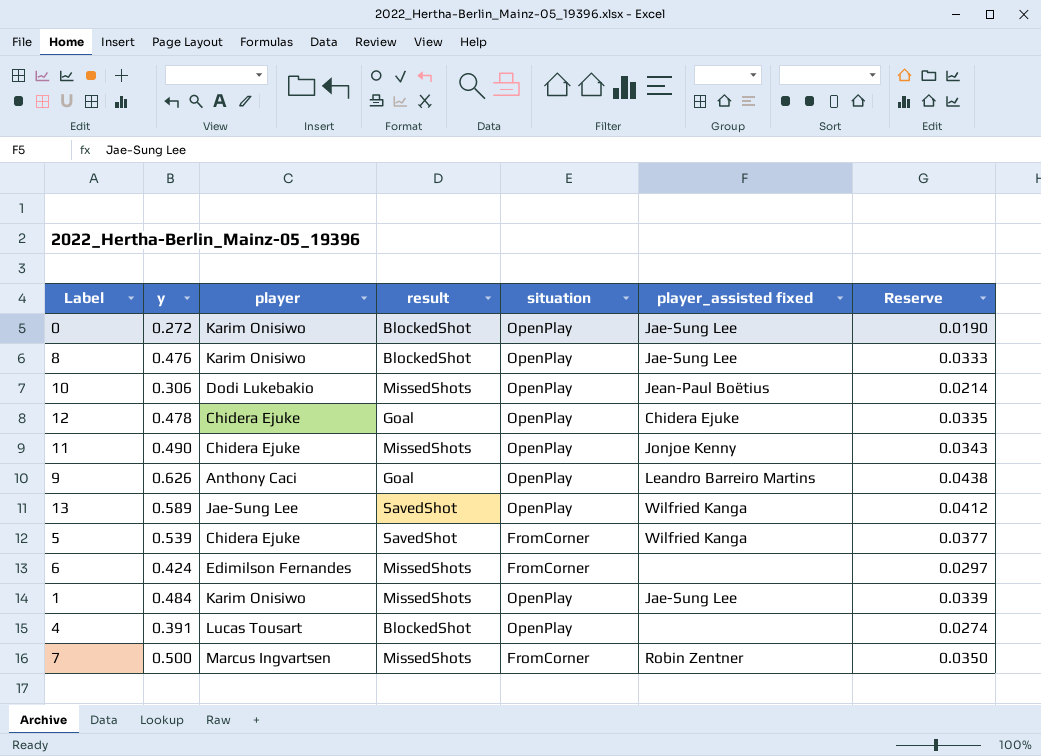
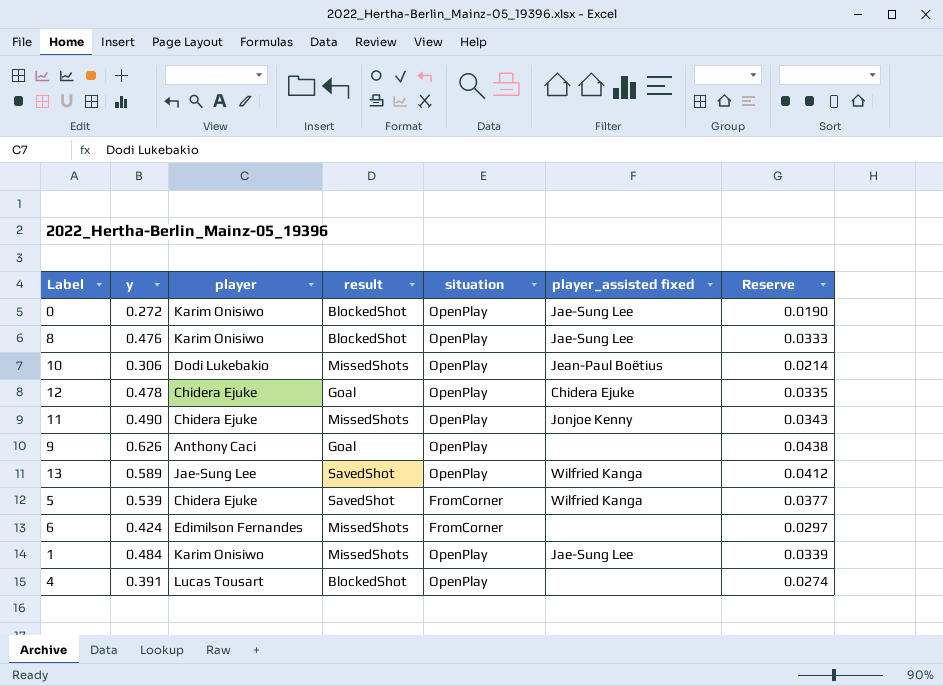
row 7: 0.500 | Marcus Ingvartsen | MissedShots | FromCorner | Robin Zentner | 0.0350 -> none
9 | player_assisted fixed: Leandro Barreiro Martins -> none

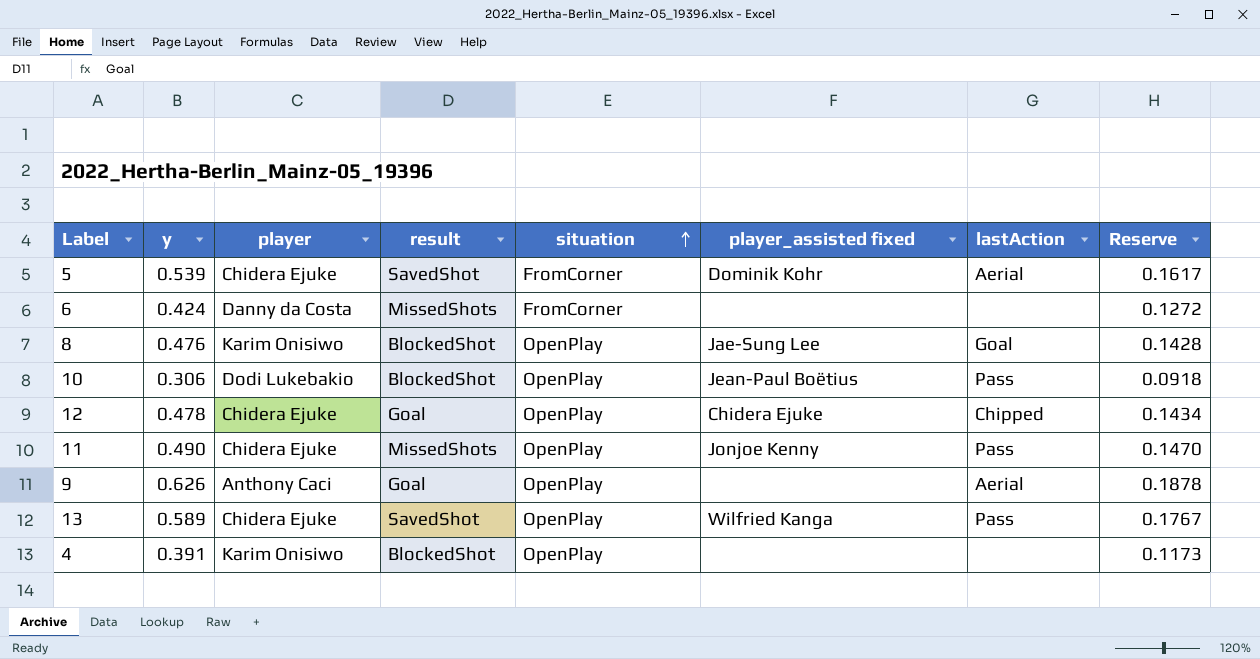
row order: none -> situation ascending
column lastAction | position: none -> 7
column Reserve | formula: [y] * 0.07 -> [y] * 0.3
row 0: 0.272 | Karim Onisiwo | BlockedShot | OpenPlay | Jae-Sung Lee | 0.0190 -> none
row 1: 0.484 | Karim Onisiwo | MissedShots | OpenPlay | Jae-Sung Lee | 0.0339 -> none
5 | player_assisted fixed: Wilfried Kanga -> Dominik Kohr
6 | player: Edimilson Fernandes -> Danny da Costa
10 | result: MissedShots -> BlockedShot
13 | player: Jae-Sung Lee -> Chidera Ejuke
4 | player: Lucas Tousart -> Karim Onisiwo

